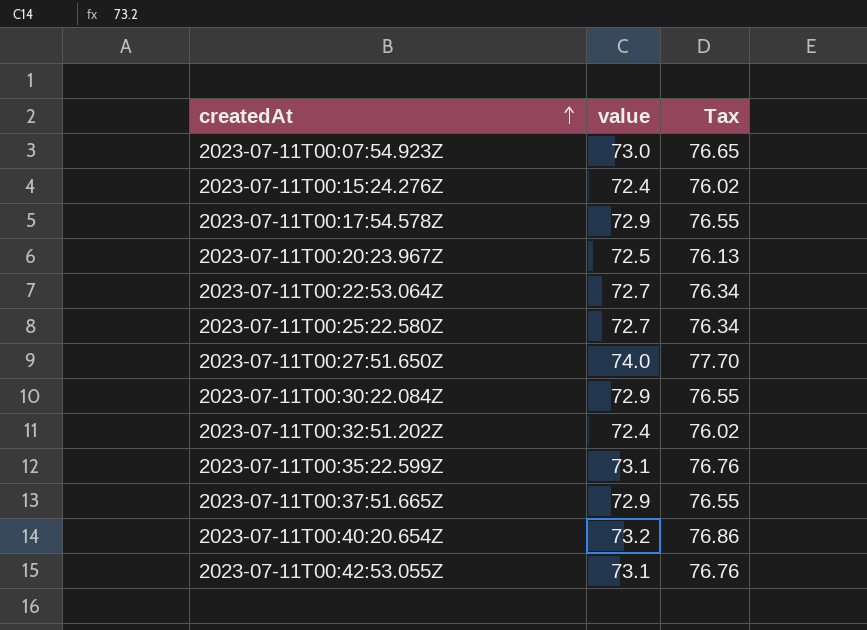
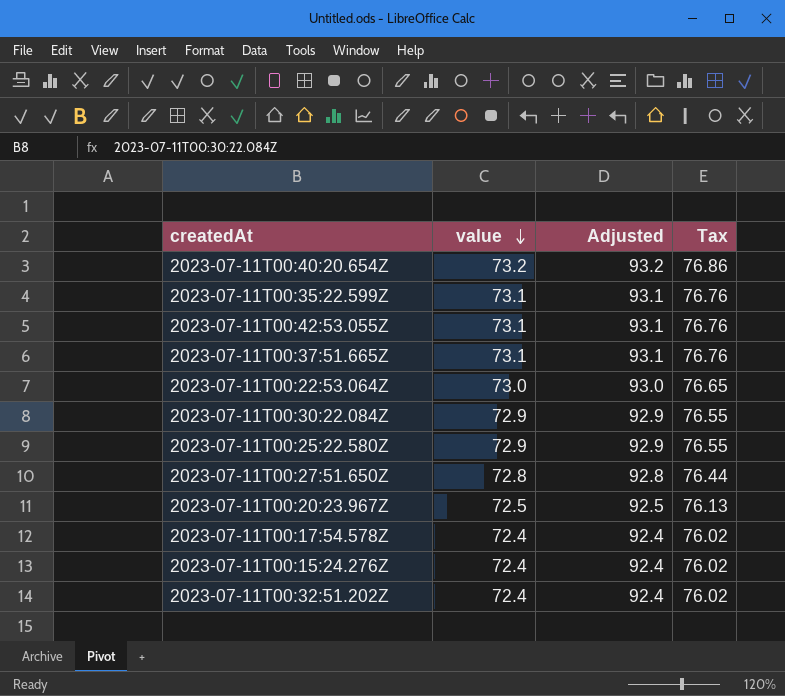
row order: createdAt ascending -> value descending
column Adjusted | formula: none -> [value] + 20
row 2023-07-11T00:07:54.923Z: 73.0 | 76.65 -> none
2023-07-11T00:37:51.665Z | value: 72.9 -> 73.1
2023-07-11T00:37:51.665Z | Tax: 76.55 -> 76.76
2023-07-11T00:22:53.064Z | value: 72.7 -> 73.0
2023-07-11T00:22:53.064Z | Tax: 76.34 -> 76.65
2023-07-11T00:25:22.580Z | value: 72.7 -> 72.9
2023-07-11T00:25:22.580Z | Tax: 76.34 -> 76.55
2023-07-11T00:27:51.650Z | value: 74.0 -> 72.8
2023-07-11T00:27:51.650Z | Tax: 77.70 -> 76.44
2023-07-11T00:17:54.578Z | value: 72.9 -> 72.4
2023-07-11T00:17:54.578Z | Tax: 76.55 -> 76.02

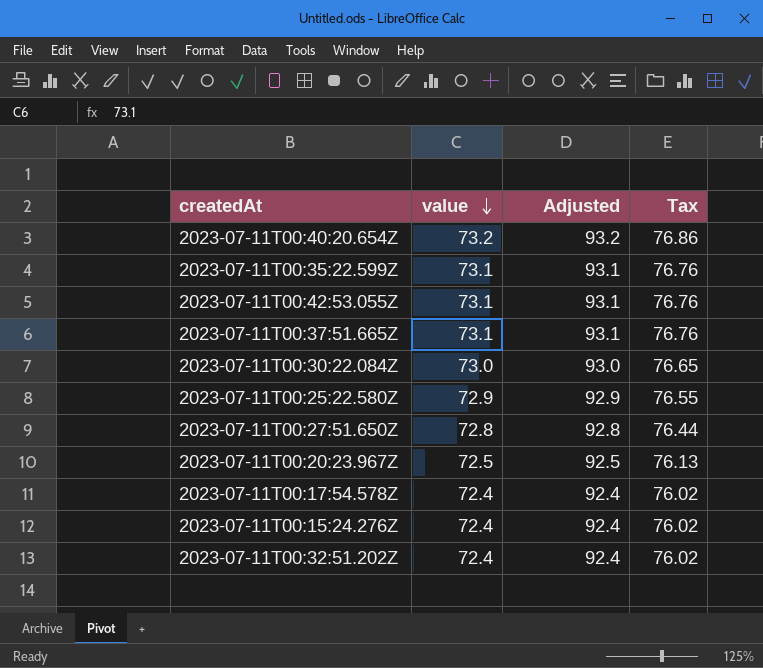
row 2023-07-11T00:22:53.064Z: 73.0 | 93.0 | 76.65 -> none
2023-07-11T00:30:22.084Z | value: 72.9 -> 73.0
2023-07-11T00:30:22.084Z | Adjusted: 92.9 -> 93.0
2023-07-11T00:30:22.084Z | Tax: 76.55 -> 76.65

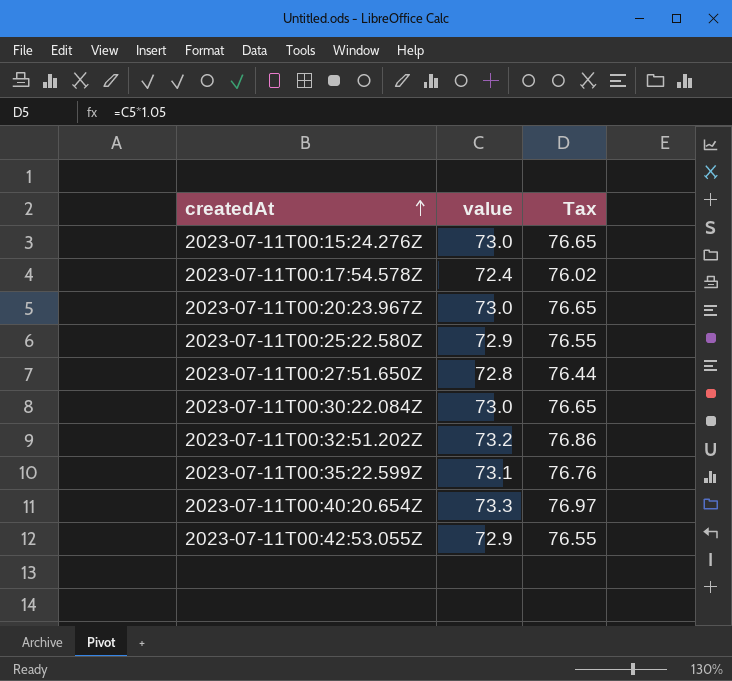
row order: value descending -> createdAt ascending
column Adjusted | formula: [value] + 20 -> none
row 2023-07-11T00:37:51.665Z: 73.1 | 93.1 | 76.76 -> none
2023-07-11T00:15:24.276Z | value: 72.4 -> 73.0
2023-07-11T00:15:24.276Z | Tax: 76.02 -> 76.65
2023-07-11T00:20:23.967Z | value: 72.5 -> 73.0
2023-07-11T00:20:23.967Z | Tax: 76.13 -> 76.65
2023-07-11T00:32:51.202Z | value: 72.4 -> 73.2
2023-07-11T00:32:51.202Z | Tax: 76.02 -> 76.86
2023-07-11T00:40:20.654Z | value: 73.2 -> 73.3
2023-07-11T00:40:20.654Z | Tax: 76.86 -> 76.97
2023-07-11T00:42:53.055Z | value: 73.1 -> 72.9
2023-07-11T00:42:53.055Z | Tax: 76.76 -> 76.55

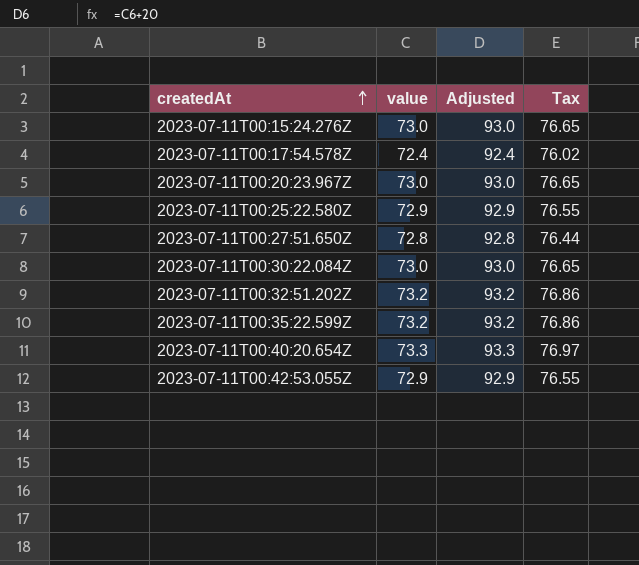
column Adjusted | formula: none -> [value] + 20
2023-07-11T00:35:22.599Z | value: 73.1 -> 73.2
2023-07-11T00:35:22.599Z | Tax: 76.76 -> 76.86

